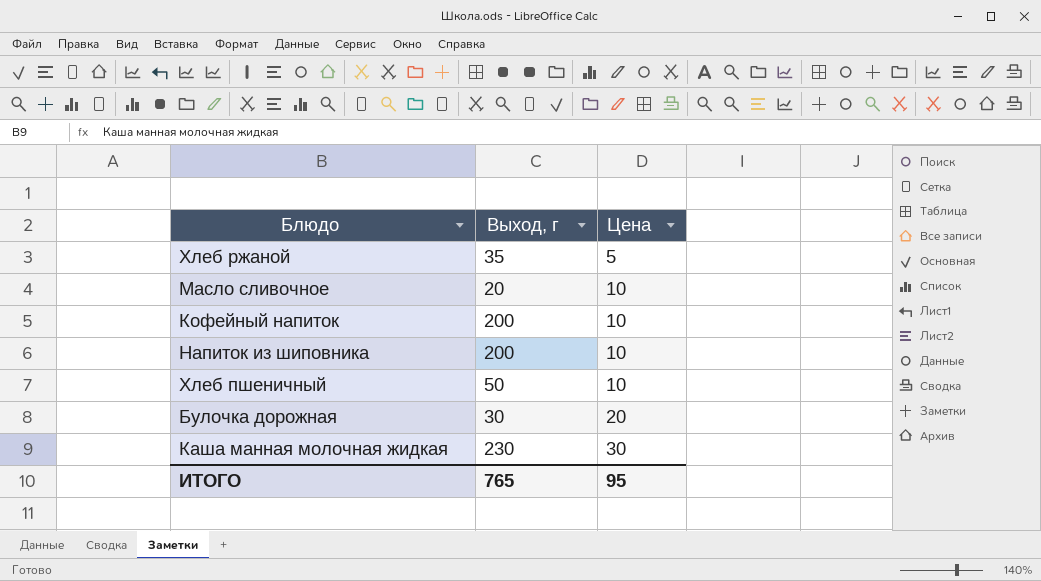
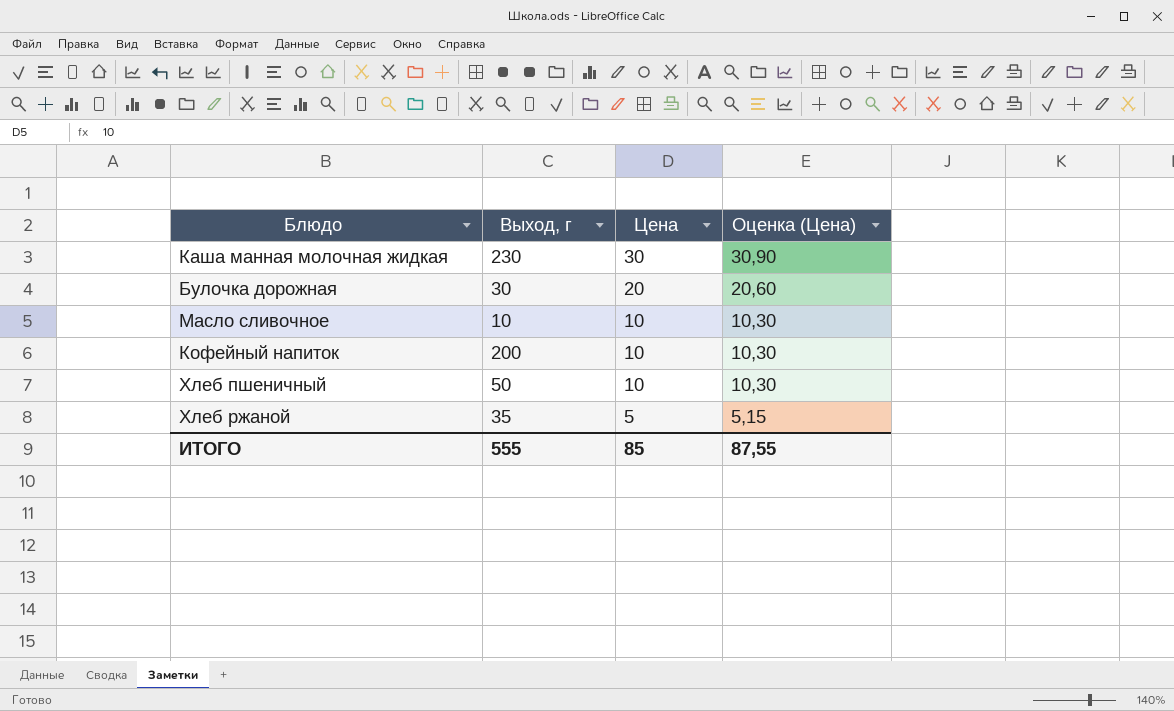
row order: Цена ascending -> Цена descending
column Оценка (Цена) | formula: none -> [Цена] * 1,03
row Напиток из шиповника: 200 | 10 -> none
Масло сливочное | Выход, г: 20 -> 10
ИТОГО | Выход, г: 765 -> 555
ИТОГО | Цена: 95 -> 85

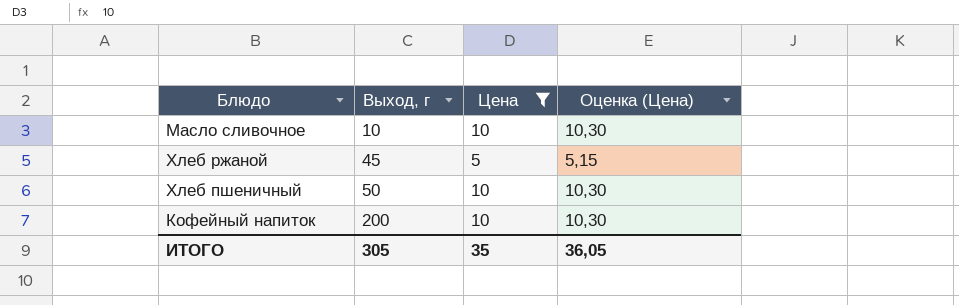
filter: none -> Цена <= 10
row order: Цена descending -> Выход, г ascending
Хлеб ржаной | Выход, г: 35 -> 45
ИТОГО | Выход, г: 555 -> 305
ИТОГО | Цена: 85 -> 35
ИТОГО | Оценка (Цена): 87,55 -> 36,05

